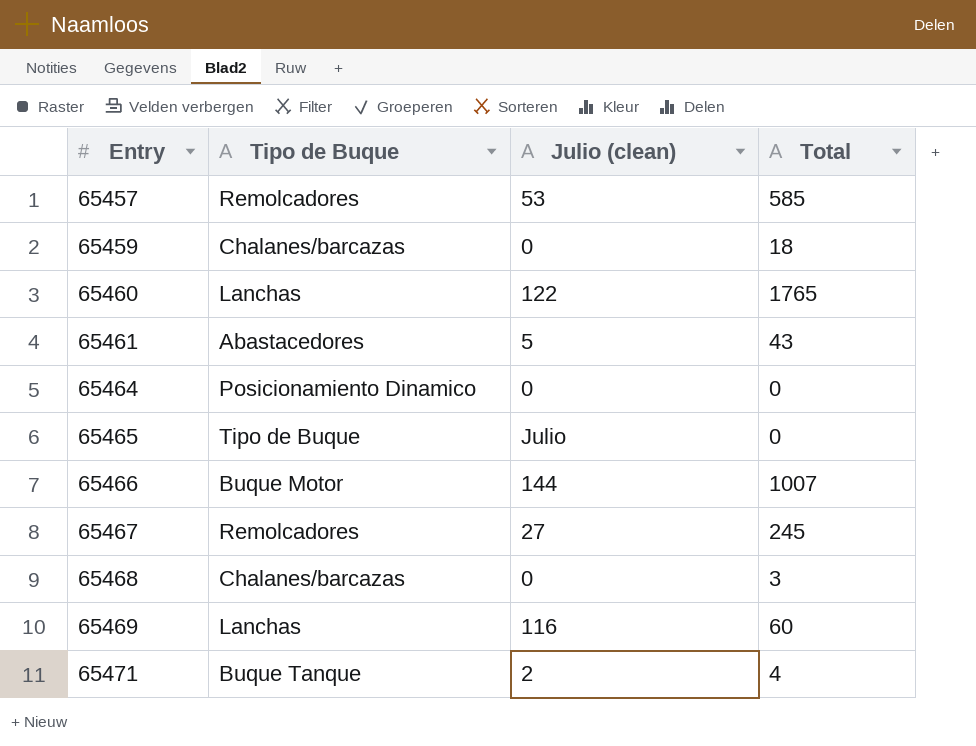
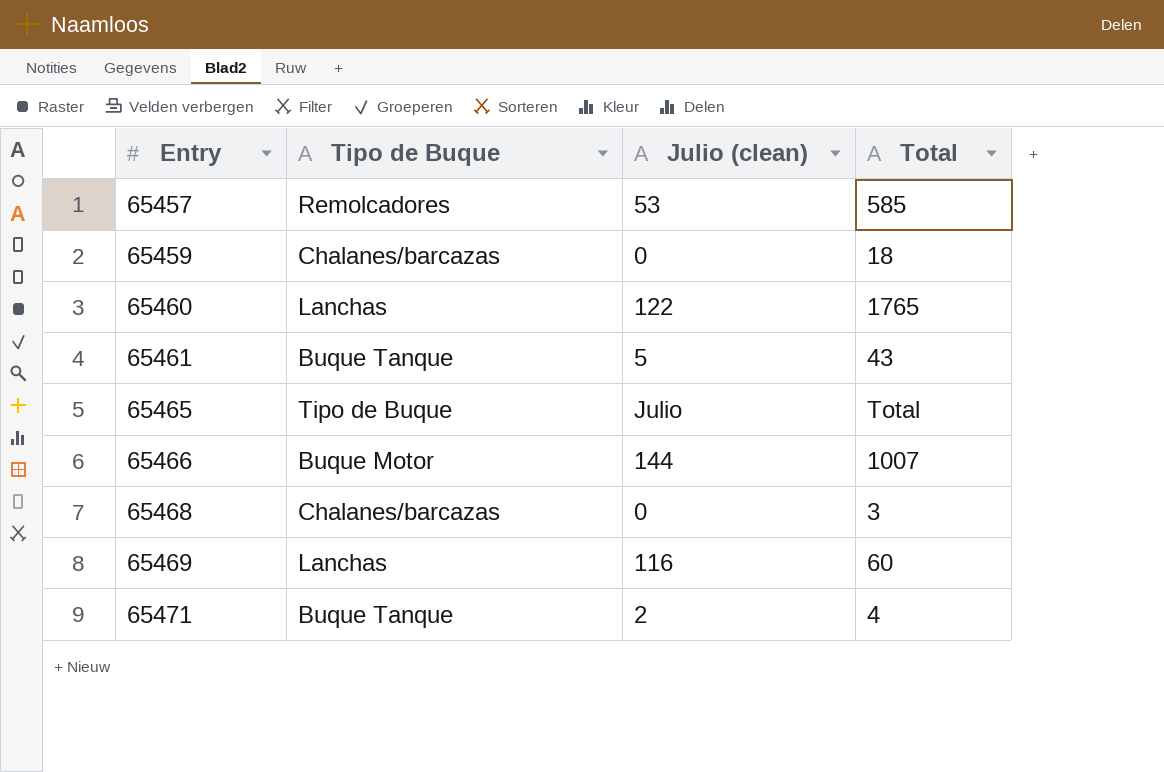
row 65464: Posicionamiento Dinamico | 0 | 0 -> none
row 65467: Remolcadores | 27 | 245 -> none
65461 | Tipo de Buque: Abastacedores -> Buque Tanque
65465 | Total: 0 -> Total

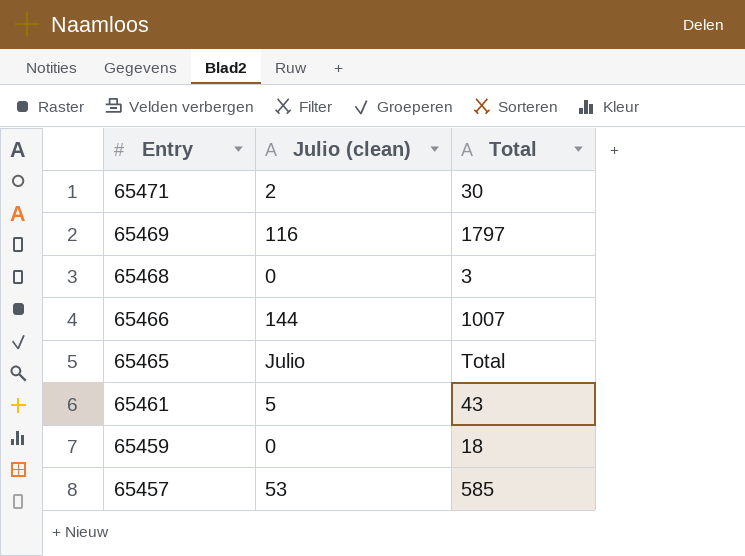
row order: Entry ascending -> Entry descending
column Tipo de Buque | position: 2 -> none
row 65460: Lanchas | 122 | 1765 -> none
65471 | Total: 4 -> 30
65469 | Total: 60 -> 1797

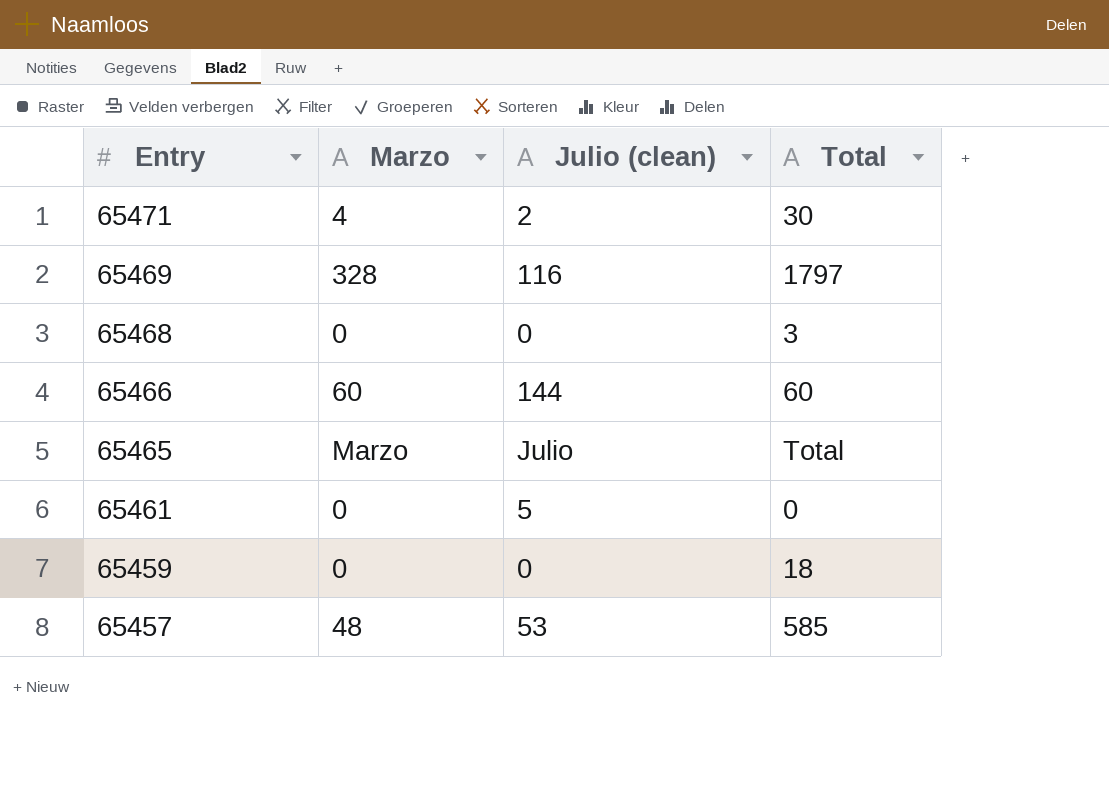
column Marzo | position: none -> 2
65466 | Total: 1007 -> 60
65461 | Total: 43 -> 0

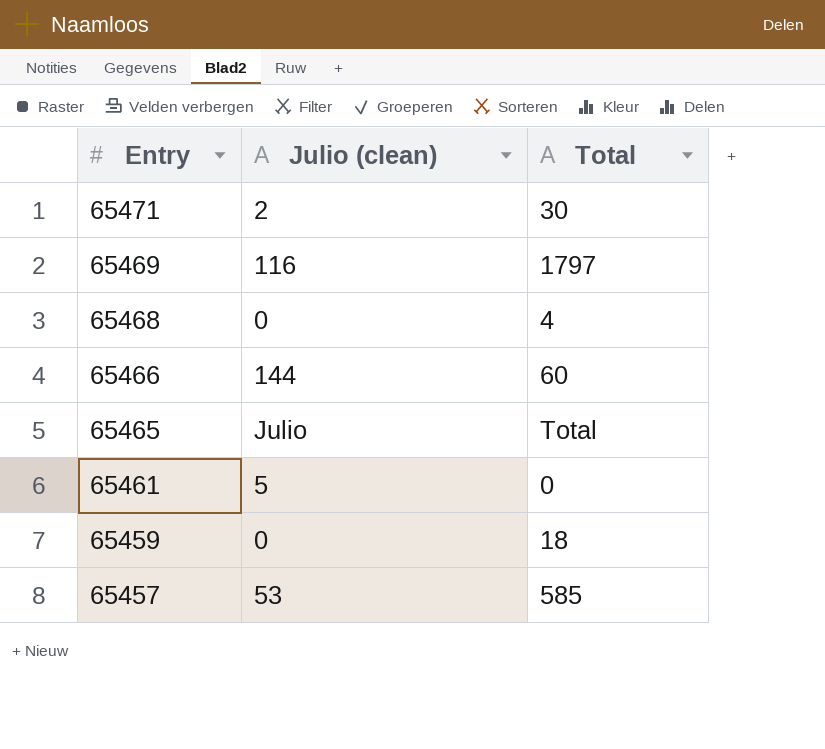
column Marzo | position: 2 -> none
65468 | Total: 3 -> 4

